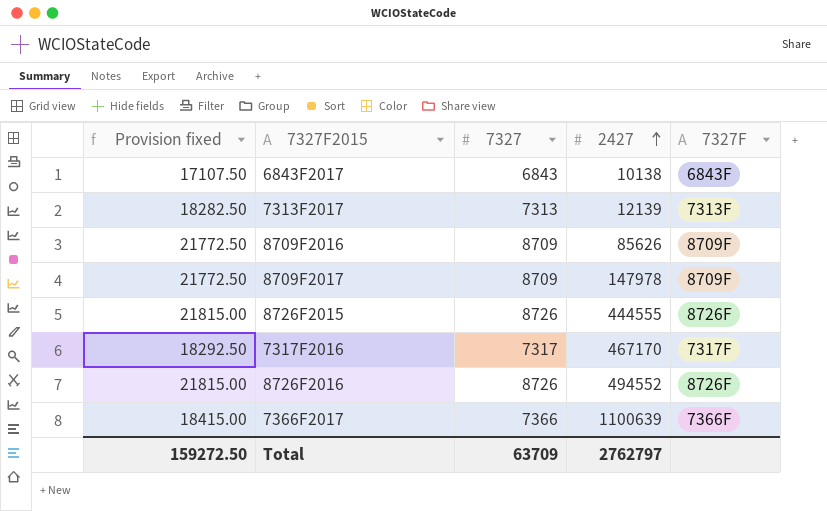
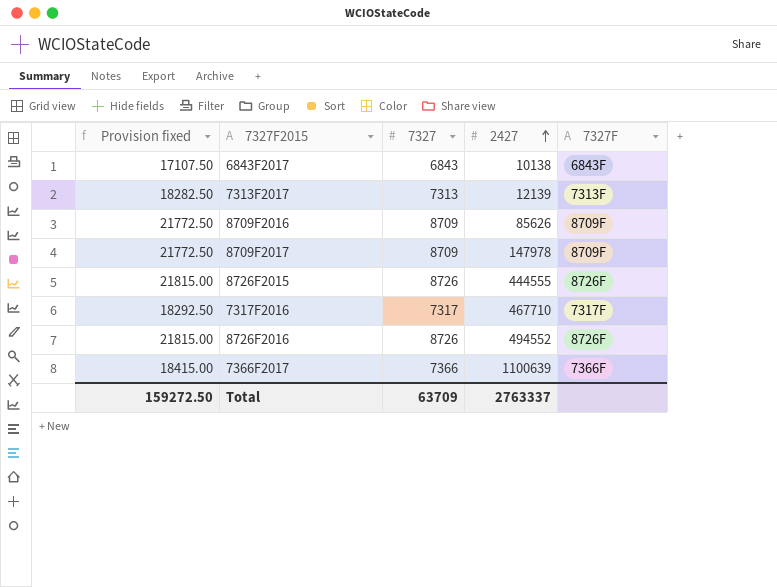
7317F2016 | 2427: 467170 -> 467710
Total | 2427: 2762797 -> 2763337

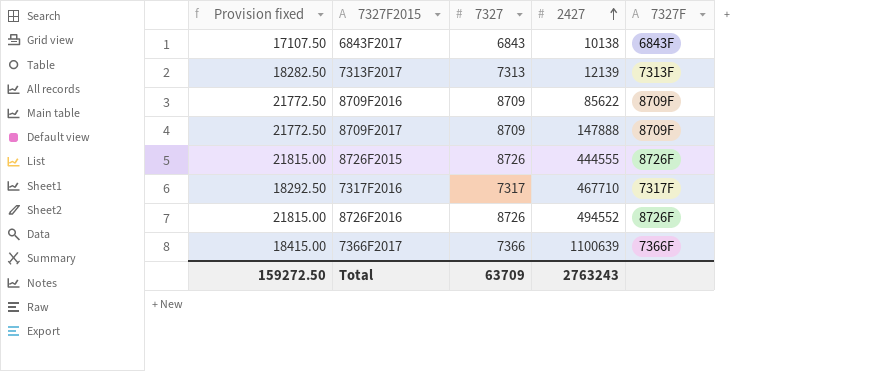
8709F2016 | 2427: 85626 -> 85622
8709F2017 | 2427: 147978 -> 147888
Total | 2427: 2763337 -> 2763243

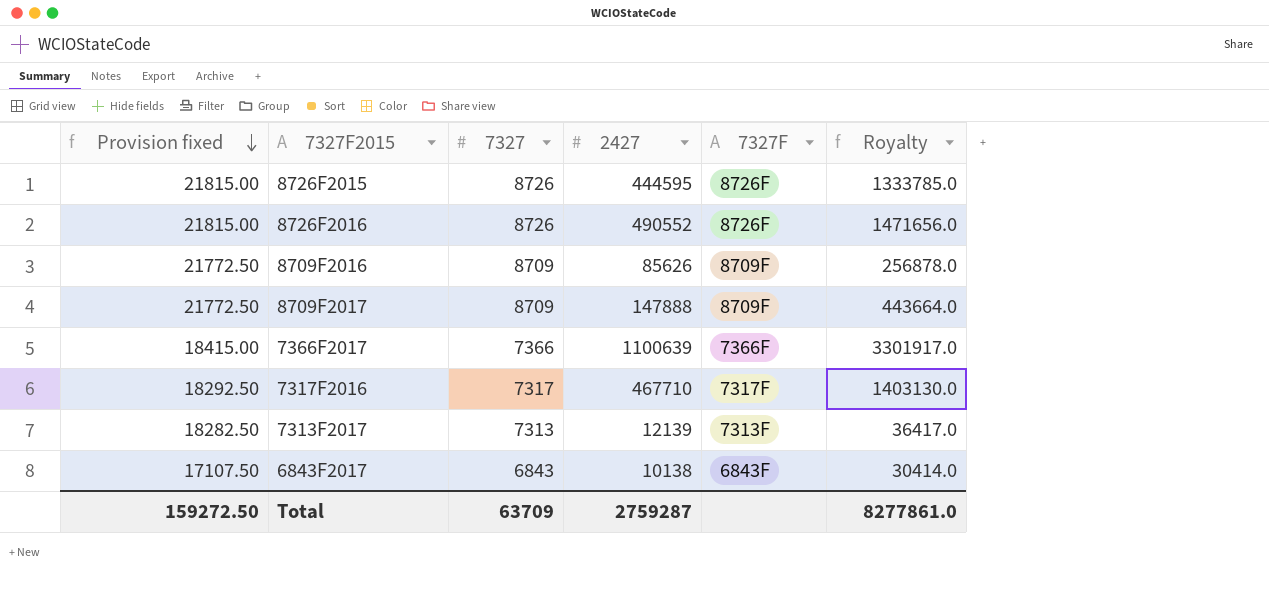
row order: 2427 ascending -> Provision fixed descending
column Royalty | formula: none -> [2427] * 3
8726F2015 | 2427: 444555 -> 444595
8726F2016 | 2427: 494552 -> 490552
8709F2016 | 2427: 85622 -> 85626
Total | 2427: 2763243 -> 2759287

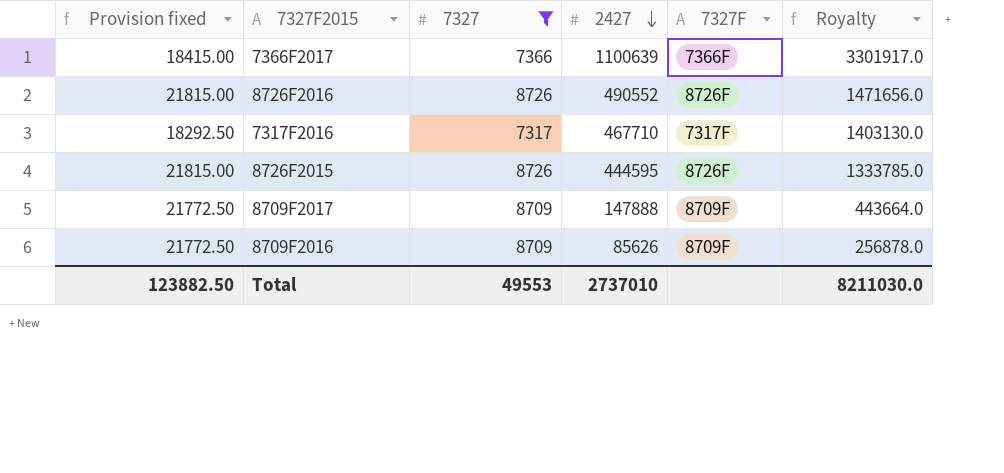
filter: none -> 7327 >= 7317
row order: Provision fixed descending -> 2427 descending
Total | Provision fixed: 159272.50 -> 123882.50
Total | 7327: 63709 -> 49553
Total | 2427: 2759287 -> 2737010
Total | Royalty: 8277861.0 -> 8211030.0

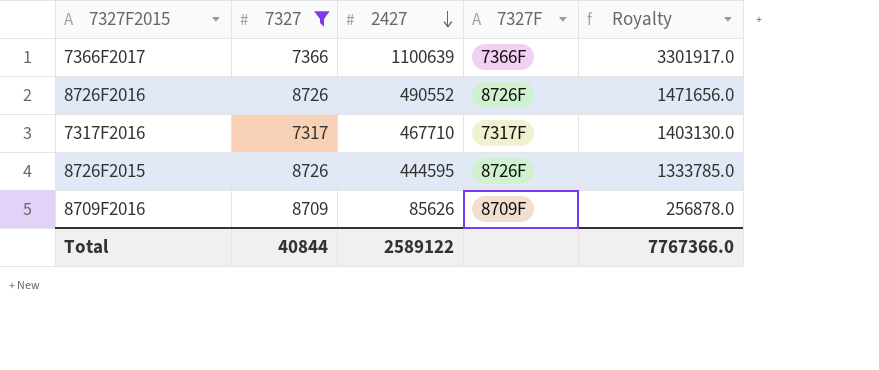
column Provision fixed | formula: [7327] * 2.5 -> none
row 8709F2017: 21772.50 | 8709 | 147888 | 8709F | 443664.0 -> none
Total | 7327: 49553 -> 40844
Total | 2427: 2737010 -> 2589122
Total | Royalty: 8211030.0 -> 7767366.0

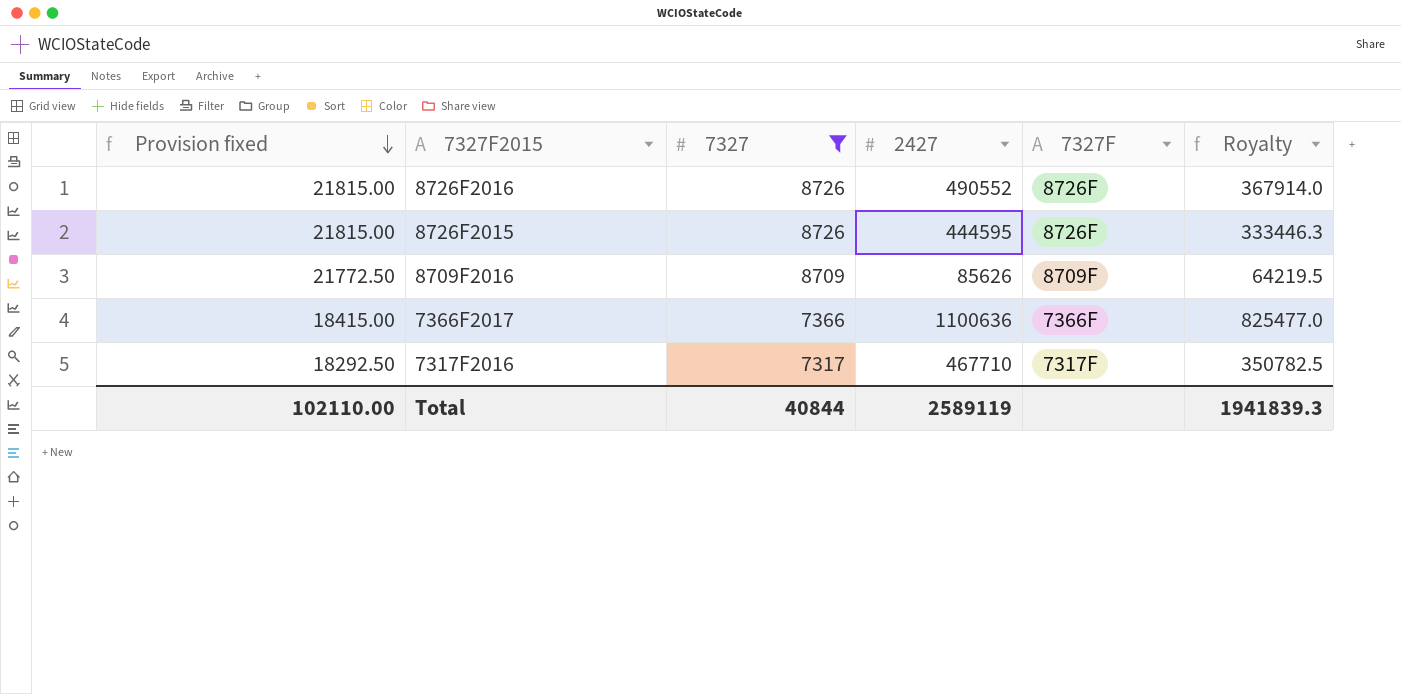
row order: 2427 descending -> Provision fixed descending
column Provision fixed | formula: none -> [7327] * 2.5
column Royalty | formula: [2427] * 3 -> [2427] * 0.75
7366F2017 | 2427: 1100639 -> 1100636
Total | 2427: 2589122 -> 2589119
Total | Royalty: 7767366.0 -> 1941839.3

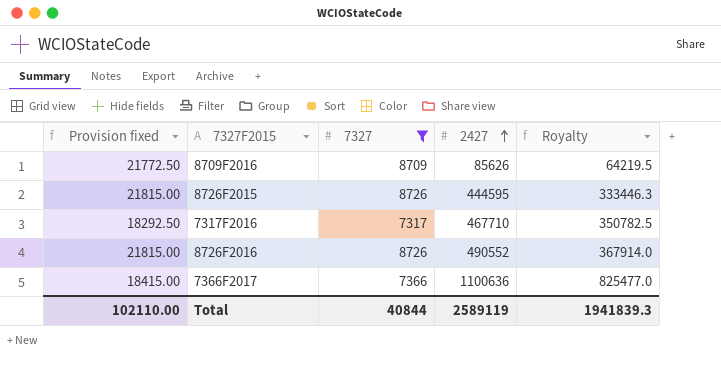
row order: Provision fixed descending -> 2427 ascending
column 7327F | position: 5 -> none

